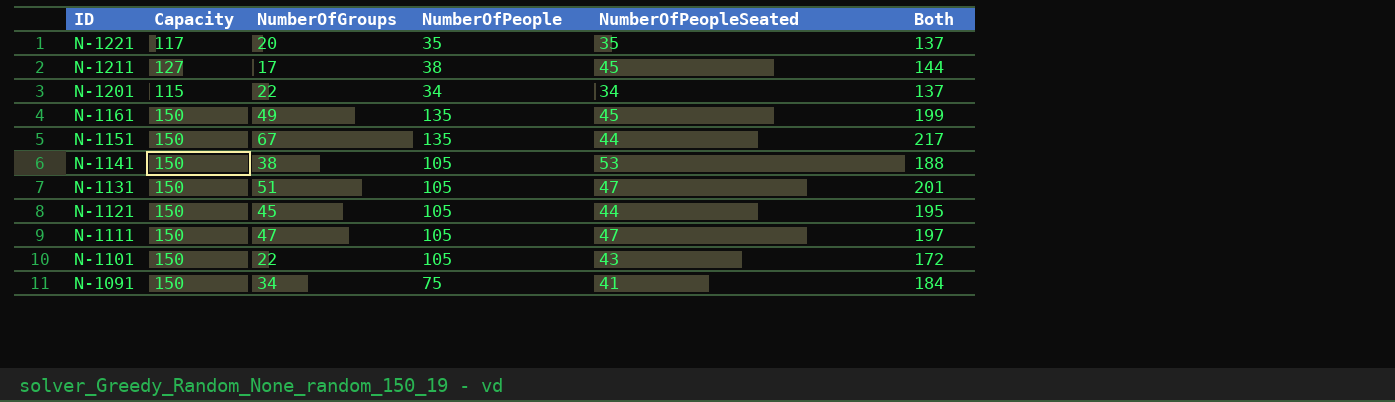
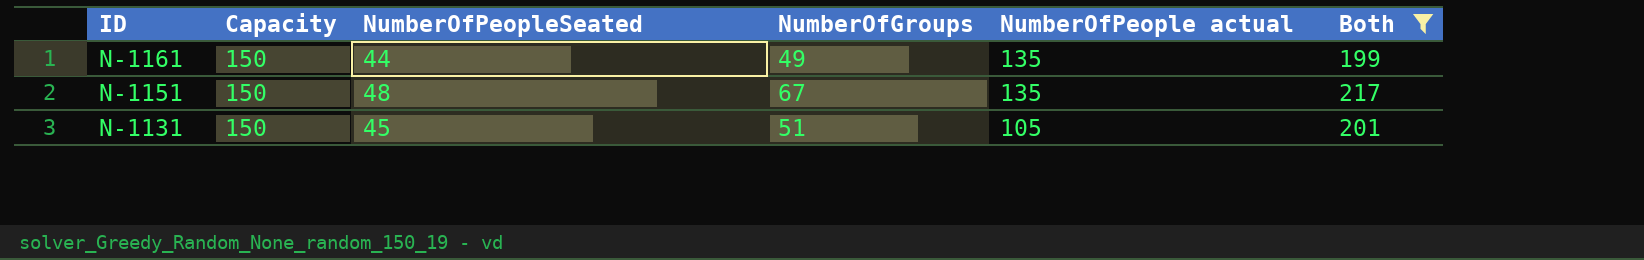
filter: none -> Both >= 199
column NumberOfPeopleSeated | position: 5 -> 3
column name: NumberOfPeople -> NumberOfPeople actual
N-1161 | NumberOfPeopleSeated: 45 -> 44
N-1151 | NumberOfPeopleSeated: 44 -> 48
N-1131 | NumberOfPeopleSeated: 47 -> 45

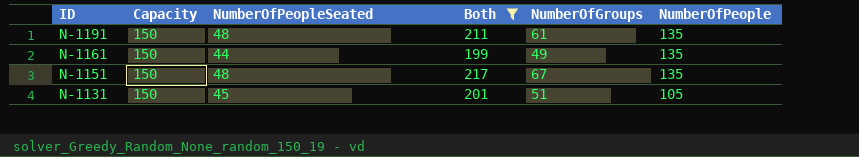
column Both | position: 6 -> 4
column name: NumberOfPeople actual -> NumberOfPeople
row N-1191: none -> 150 | 48 | 211 | 61 | 135

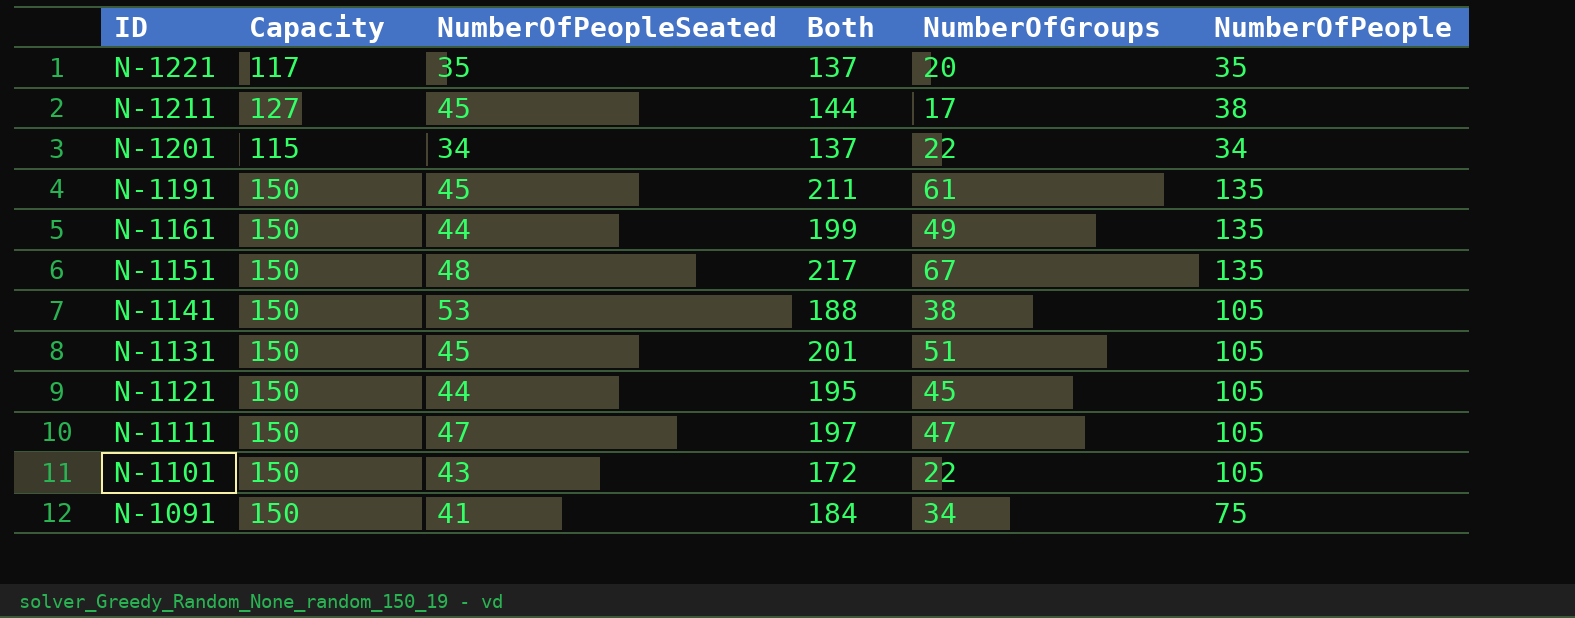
filter: Both >= 199 -> none
N-1191 | NumberOfPeopleSeated: 48 -> 45

